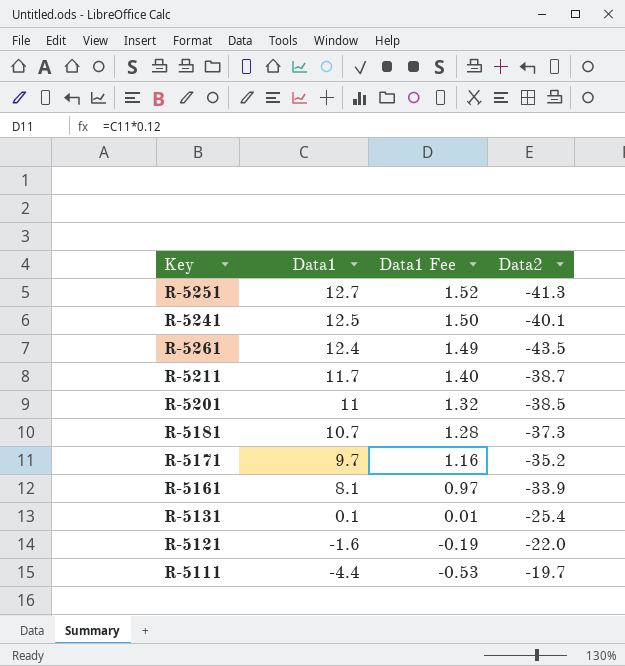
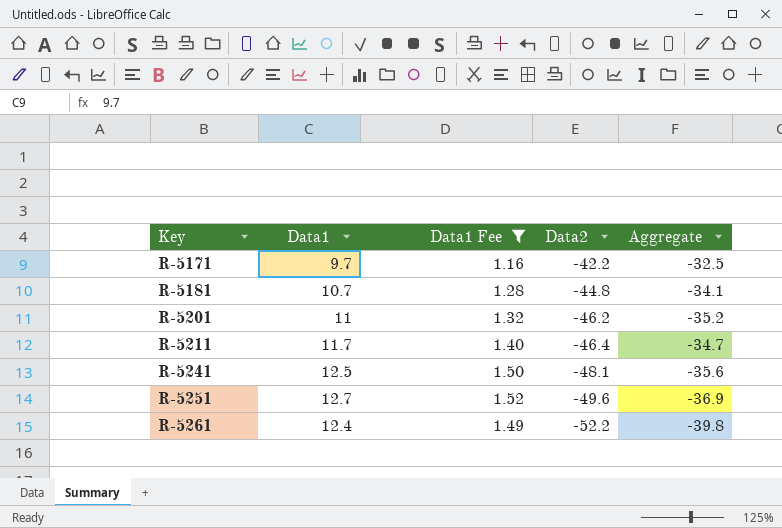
filter: none -> Data1 Fee >= 1.16
row order: Data1 descending -> Key ascending
column Aggregate | formula: none -> [Data1] + [Data2]
R-5171 | Data2: -35.2 -> -42.2
R-5181 | Data2: -37.3 -> -44.8
R-5201 | Data2: -38.5 -> -46.2
R-5211 | Data2: -38.7 -> -46.4
R-5241 | Data2: -40.1 -> -48.1
R-5251 | Data2: -41.3 -> -49.6
R-5261 | Data2: -43.5 -> -52.2

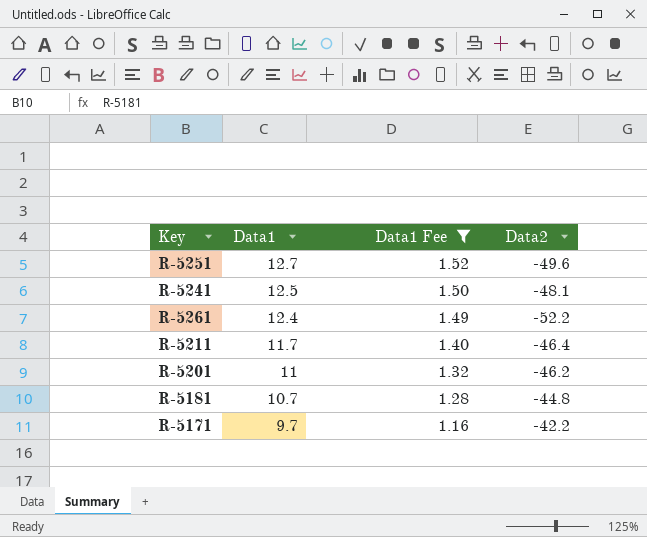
row order: Key ascending -> Data1 descending
column Aggregate | formula: [Data1] + [Data2] -> none

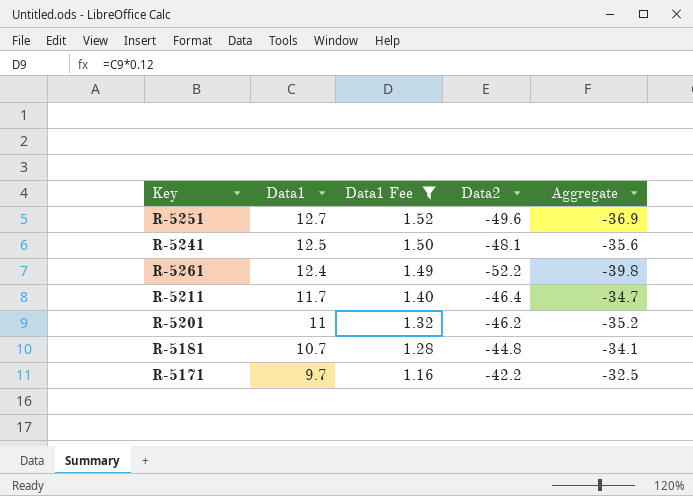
column Aggregate | formula: none -> [Data1] + [Data2]

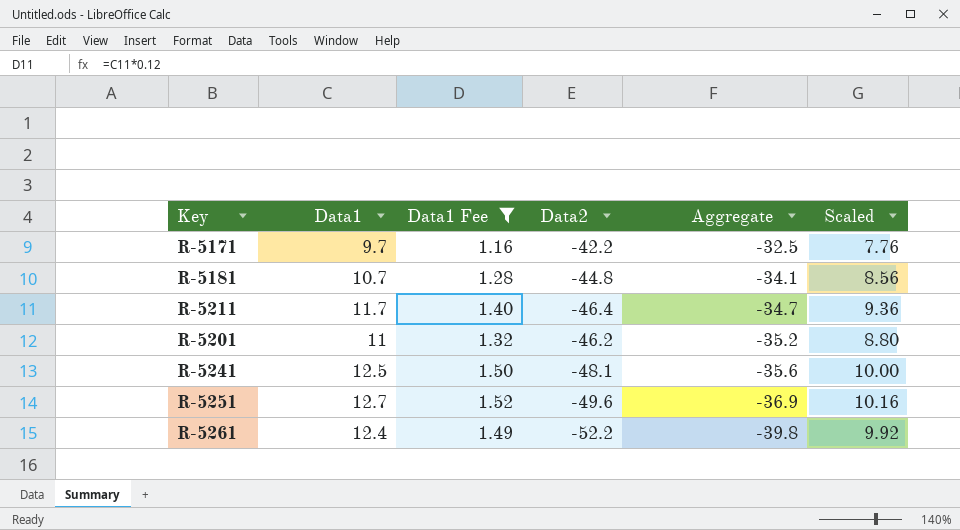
row order: Data1 descending -> Aggregate descending
column Scaled | formula: none -> [Data1] * 0.8

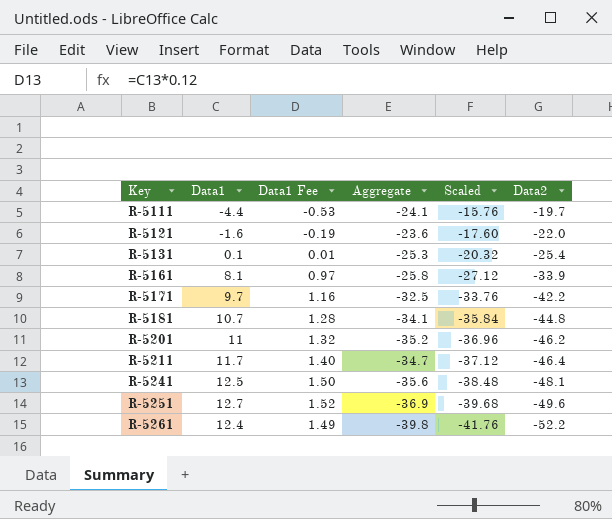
filter: Data1 Fee >= 1.16 -> none
row order: Aggregate descending -> Key ascending
column Scaled | formula: [Data1] * 0.8 -> [Data2] * 0.8
column Data2 | position: 4 -> 6

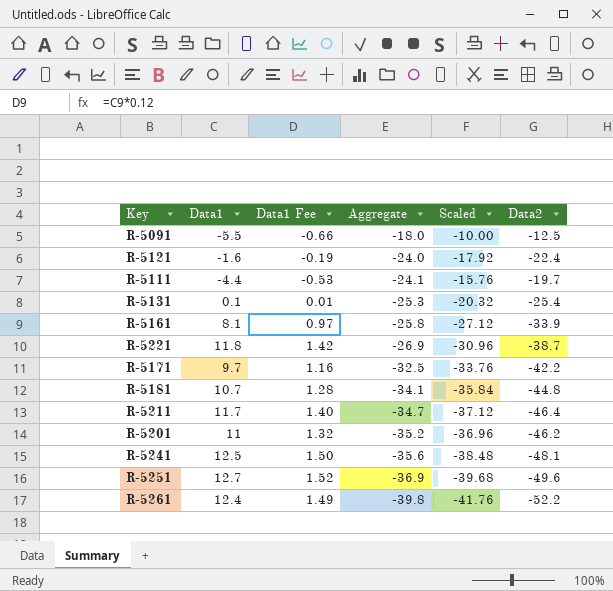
row order: Key ascending -> Aggregate descending
row R-5091: none -> -5.5 | -0.66 | -18.0 | -10.00 | -12.5
R-5121 | Aggregate: -23.6 -> -24.0
R-5121 | Scaled: -17.60 -> -17.92
R-5121 | Data2: -22.0 -> -22.4
row R-5221: none -> 11.8 | 1.42 | -26.9 | -30.96 | -38.7

